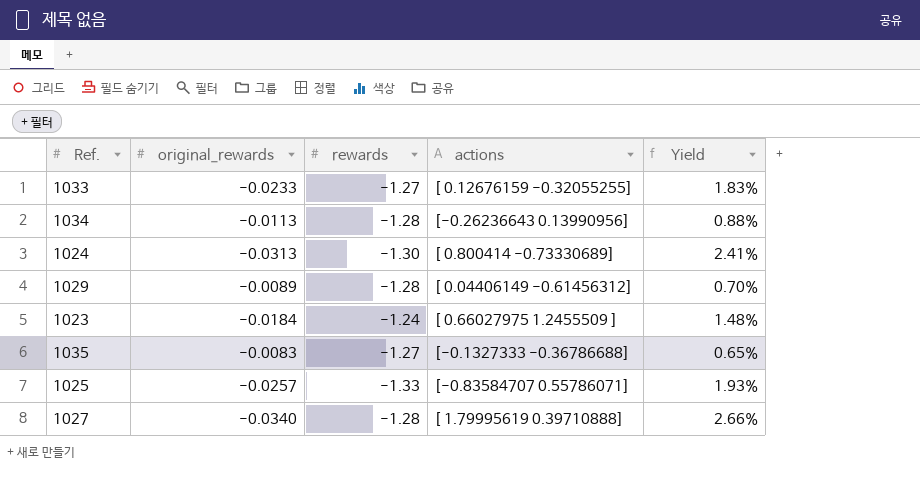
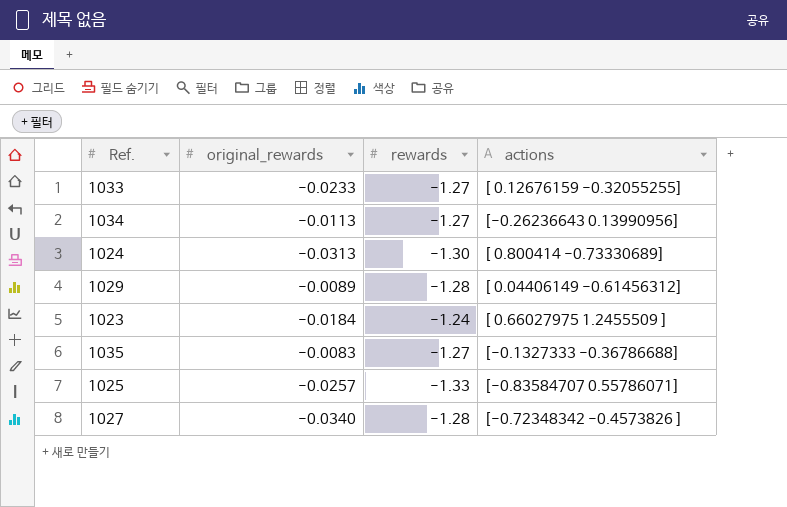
column Yield | formula: [original_rewards] / [rewards] -> none
1034 | rewards: -1.28 -> -1.27
1027 | actions: [ 1.79995619 0.39710888] -> [-0.72348342 -0.4573826 ]

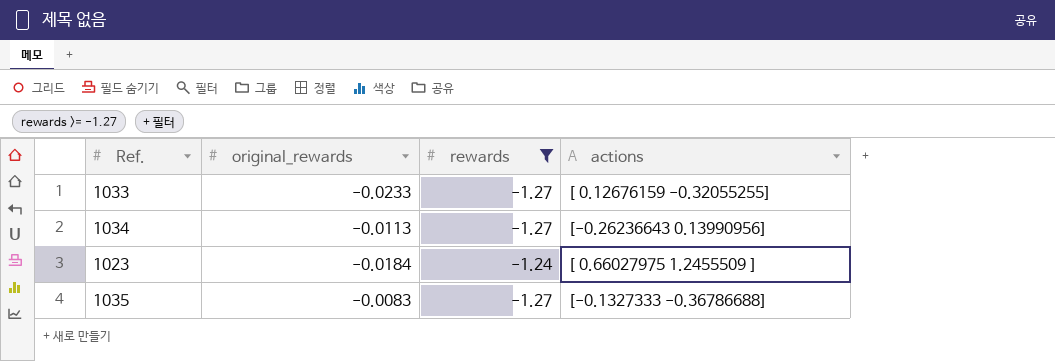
filter: none -> rewards >= -1.27

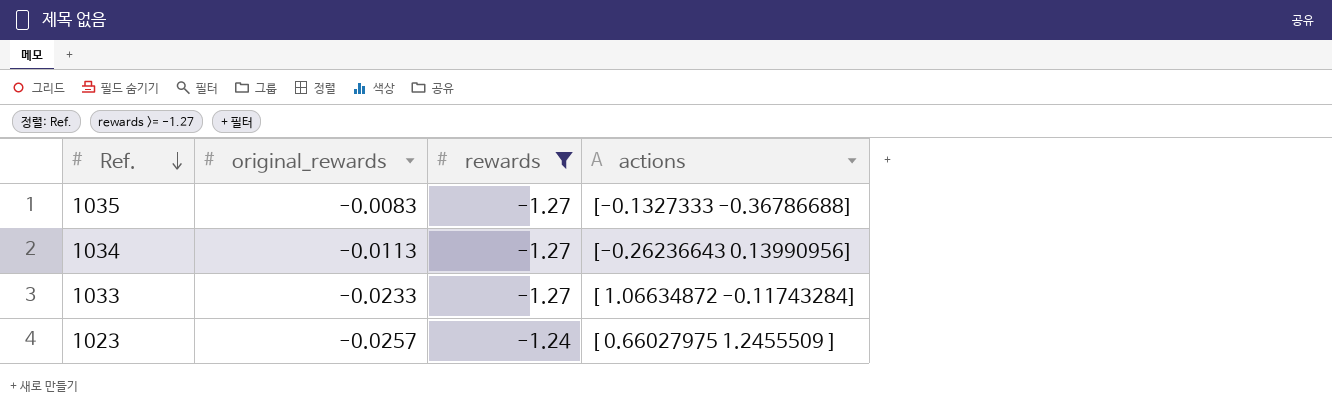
row order: none -> Ref. descending
1033 | actions: [ 0.12676159 -0.32055255] -> [ 1.06634872 -0.11743284]
1023 | original_rewards: -0.0184 -> -0.0257

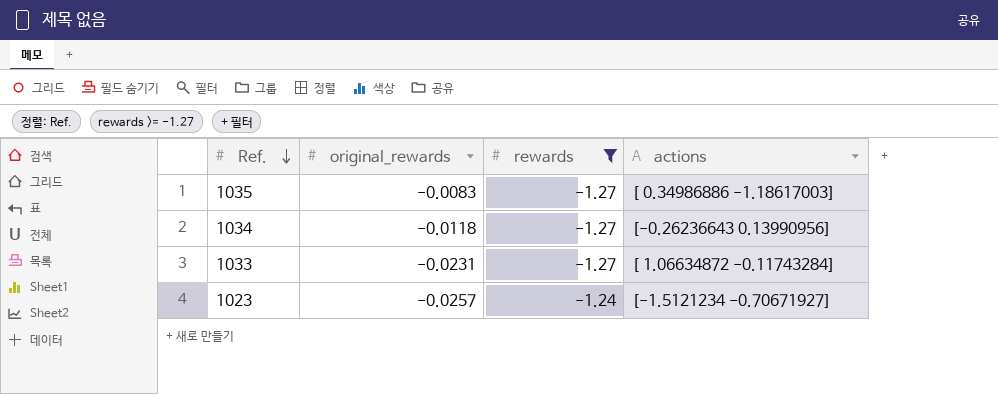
1035 | actions: [-0.1327333 -0.36786688] -> [ 0.34986886 -1.18617003]
1034 | original_rewards: -0.0113 -> -0.0118
1033 | original_rewards: -0.0233 -> -0.0231
1023 | actions: [ 0.66027975 1.2455509 ] -> [-1.5121234 -0.70671927]

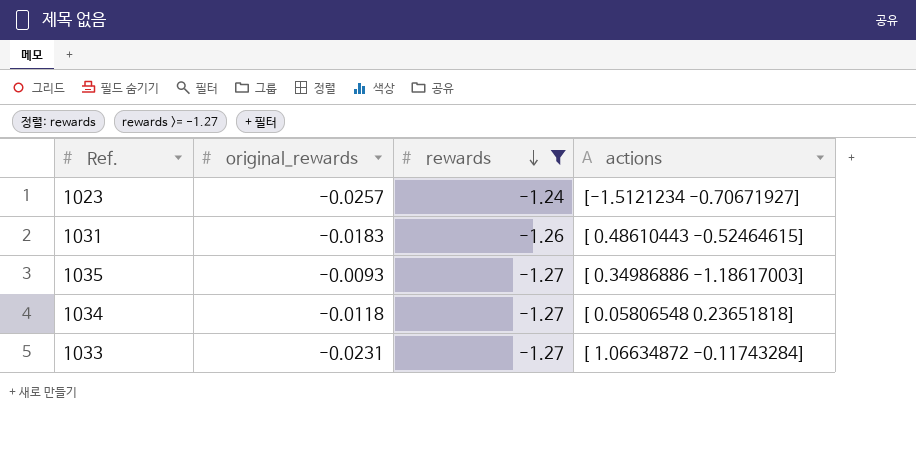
row order: Ref. descending -> rewards descending
row 1031: none -> -0.0183 | -1.26 | [ 0.48610443 -0.52464615]
1035 | original_rewards: -0.0083 -> -0.0093
1034 | actions: [-0.26236643 0.13990956] -> [ 0.05806548 0.23651818]

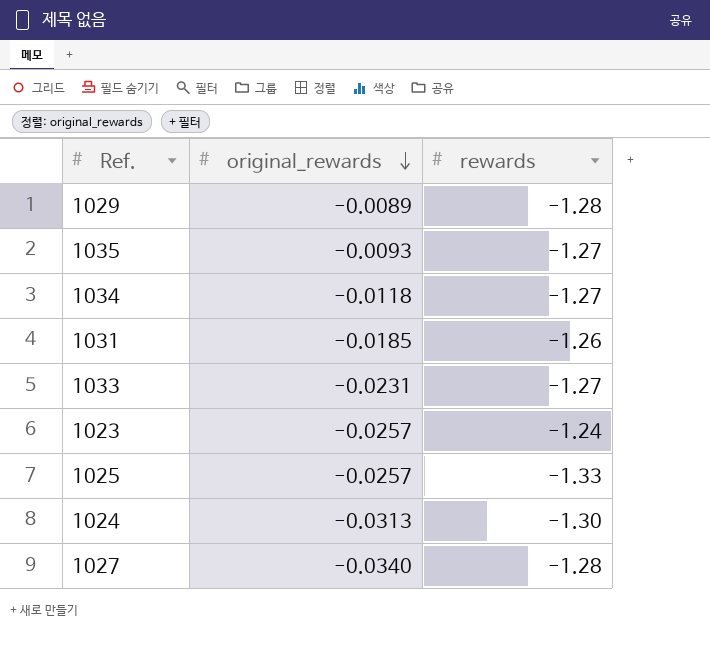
filter: rewards >= -1.27 -> none
row order: rewards descending -> original_rewards descending
column actions | position: 4 -> none
1031 | original_rewards: -0.0183 -> -0.0185

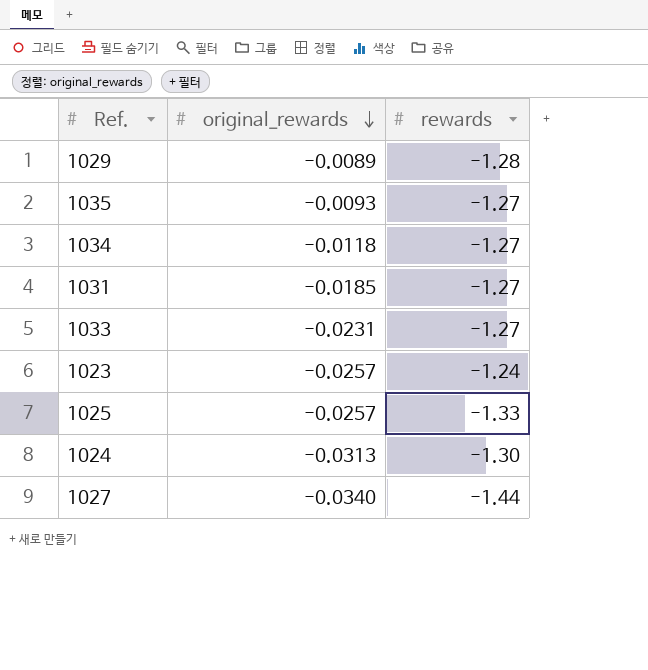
1031 | rewards: -1.26 -> -1.27
1027 | rewards: -1.28 -> -1.44

